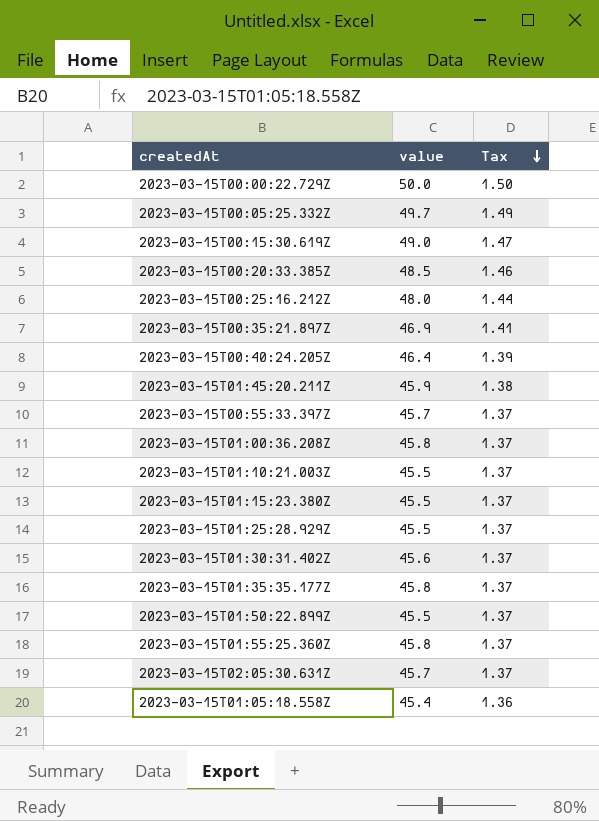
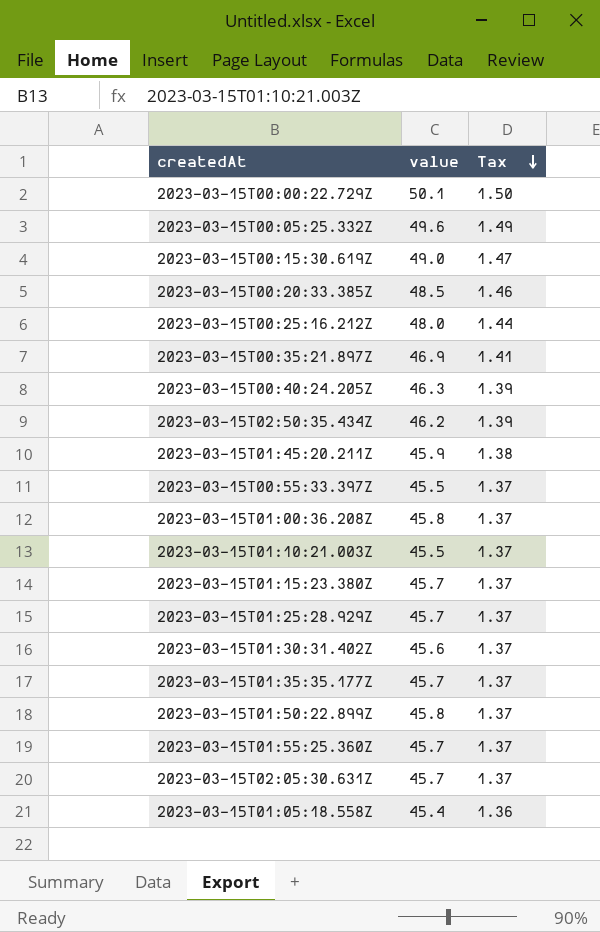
2023-03-15T00:00:22.729Z | value: 50.0 -> 50.1
2023-03-15T00:05:25.332Z | value: 49.7 -> 49.6
2023-03-15T00:40:24.205Z | value: 46.4 -> 46.3
row 2023-03-15T02:50:35.434Z: none -> 46.2 | 1.39
2023-03-15T00:55:33.397Z | value: 45.7 -> 45.5
2023-03-15T01:15:23.380Z | value: 45.5 -> 45.7
2023-03-15T01:25:28.929Z | value: 45.5 -> 45.7
2023-03-15T01:35:35.177Z | value: 45.8 -> 45.7
2023-03-15T01:50:22.899Z | value: 45.5 -> 45.8
2023-03-15T01:55:25.360Z | value: 45.8 -> 45.7

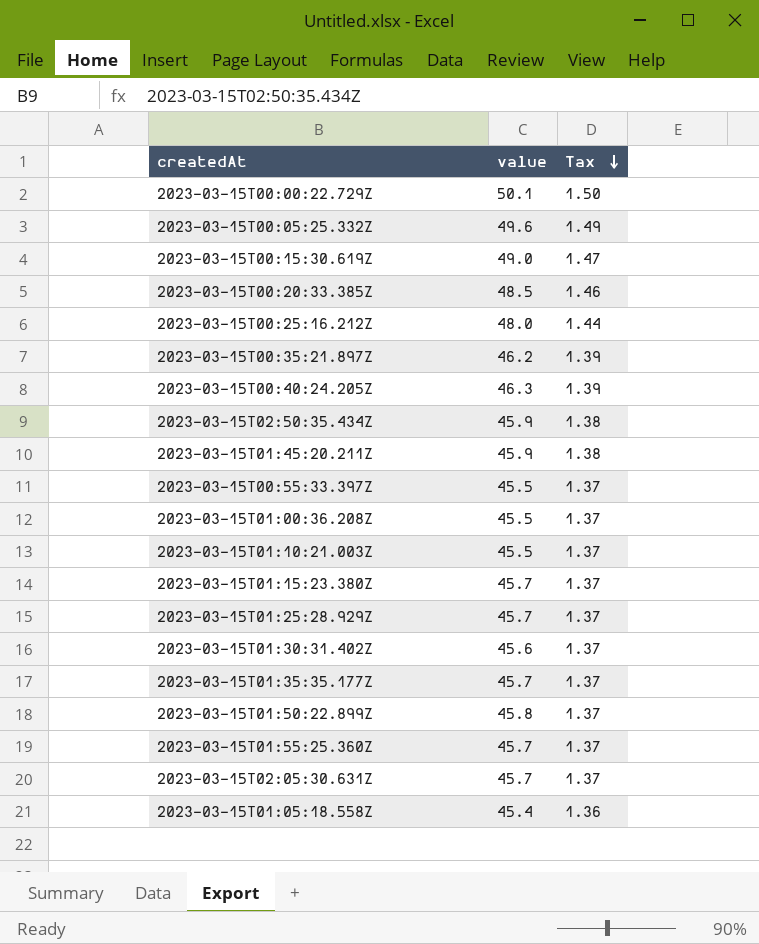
2023-03-15T00:35:21.897Z | value: 46.9 -> 46.2
2023-03-15T00:35:21.897Z | Tax: 1.41 -> 1.39
2023-03-15T02:50:35.434Z | value: 46.2 -> 45.9
2023-03-15T02:50:35.434Z | Tax: 1.39 -> 1.38
2023-03-15T01:00:36.208Z | value: 45.8 -> 45.5

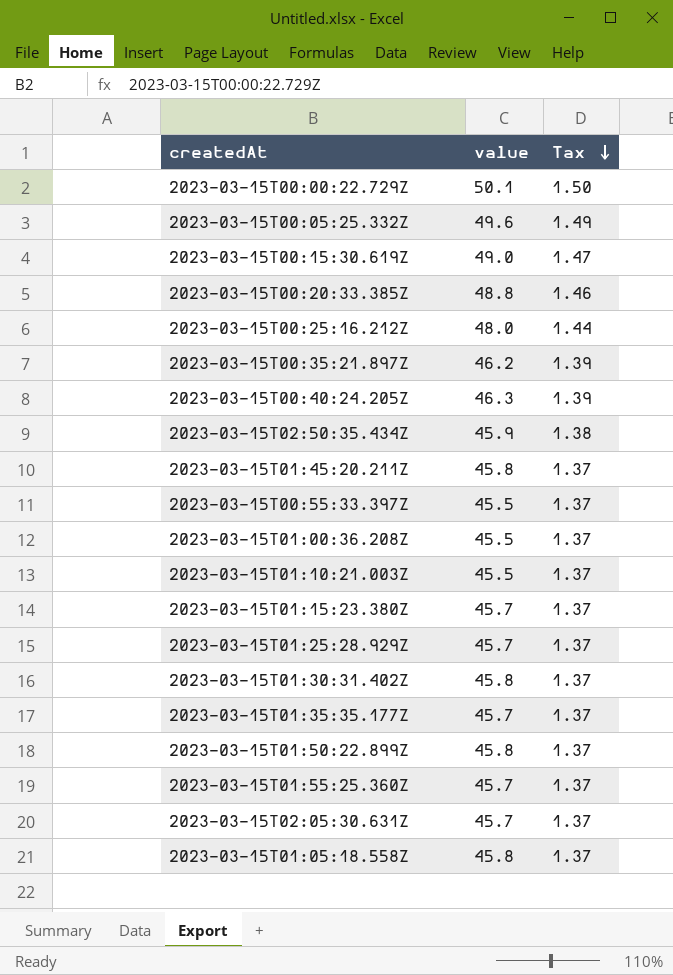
2023-03-15T00:20:33.385Z | value: 48.5 -> 48.8
2023-03-15T01:45:20.211Z | value: 45.9 -> 45.8
2023-03-15T01:45:20.211Z | Tax: 1.38 -> 1.37
2023-03-15T01:30:31.402Z | value: 45.6 -> 45.8
2023-03-15T01:05:18.558Z | value: 45.4 -> 45.8
2023-03-15T01:05:18.558Z | Tax: 1.36 -> 1.37

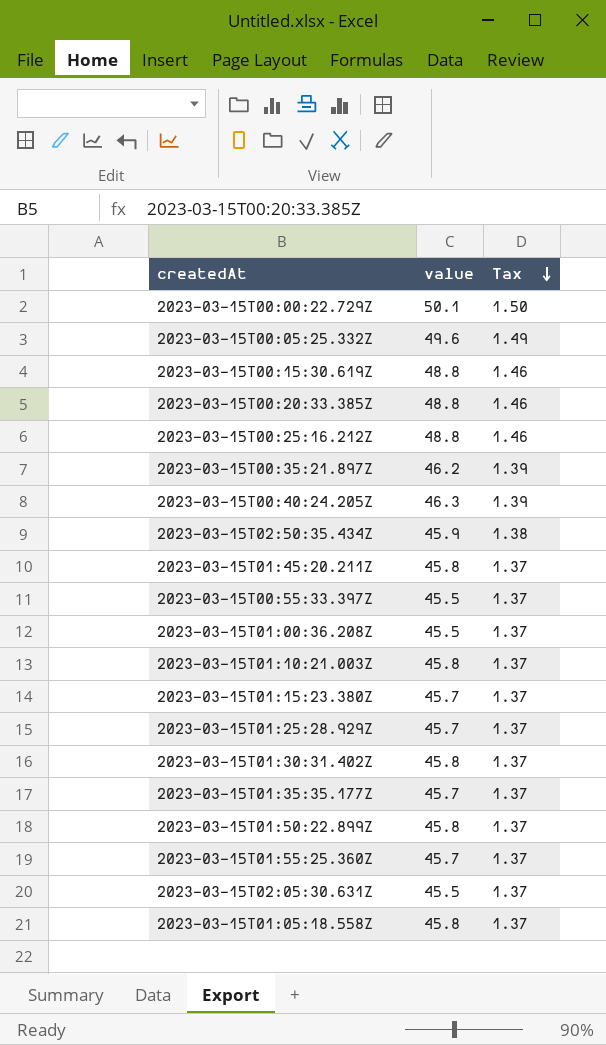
2023-03-15T00:15:30.619Z | value: 49.0 -> 48.8
2023-03-15T00:15:30.619Z | Tax: 1.47 -> 1.46
2023-03-15T00:25:16.212Z | value: 48.0 -> 48.8
2023-03-15T00:25:16.212Z | Tax: 1.44 -> 1.46
2023-03-15T01:10:21.003Z | value: 45.5 -> 45.8
2023-03-15T02:05:30.631Z | value: 45.7 -> 45.5

